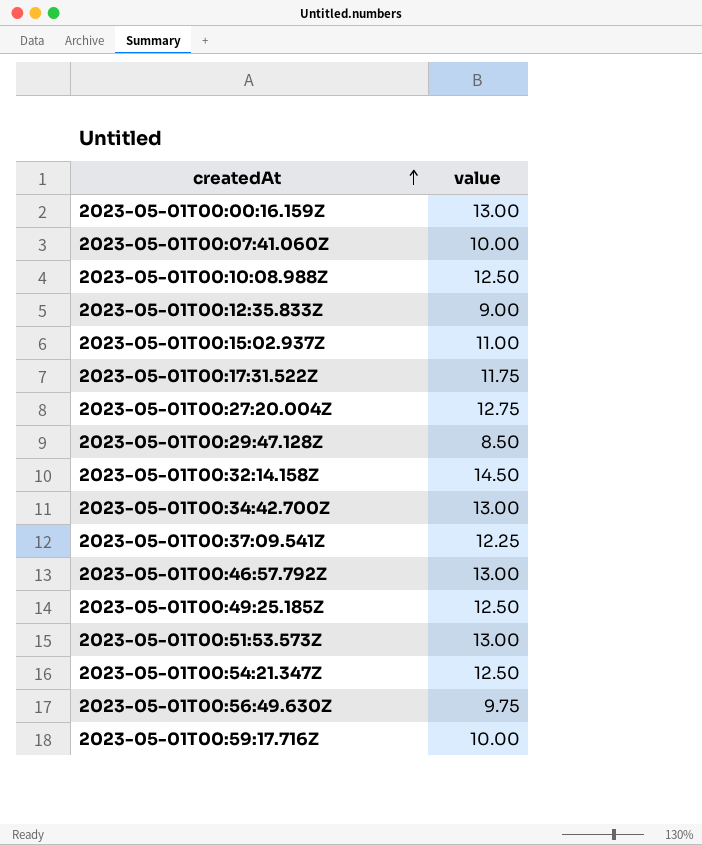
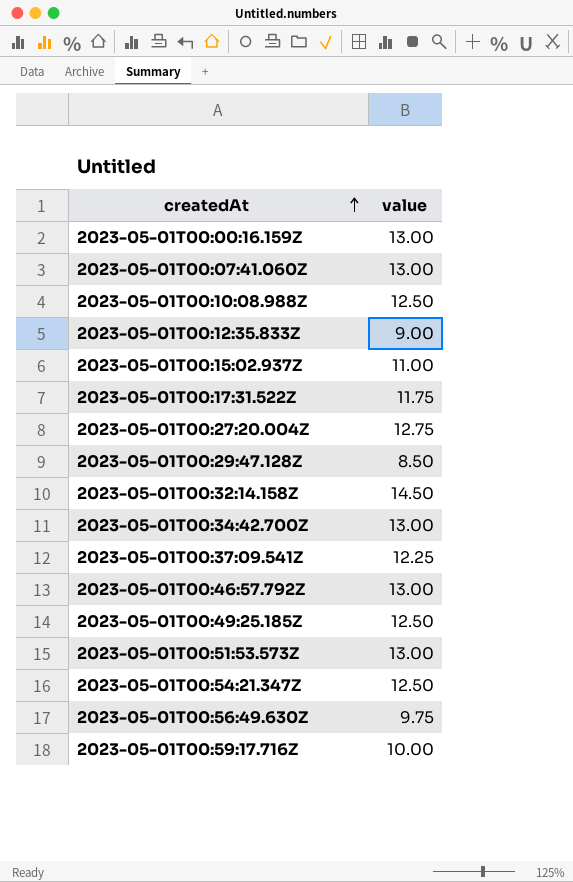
2023-05-01T00:07:41.060Z | value: 10.00 -> 13.00

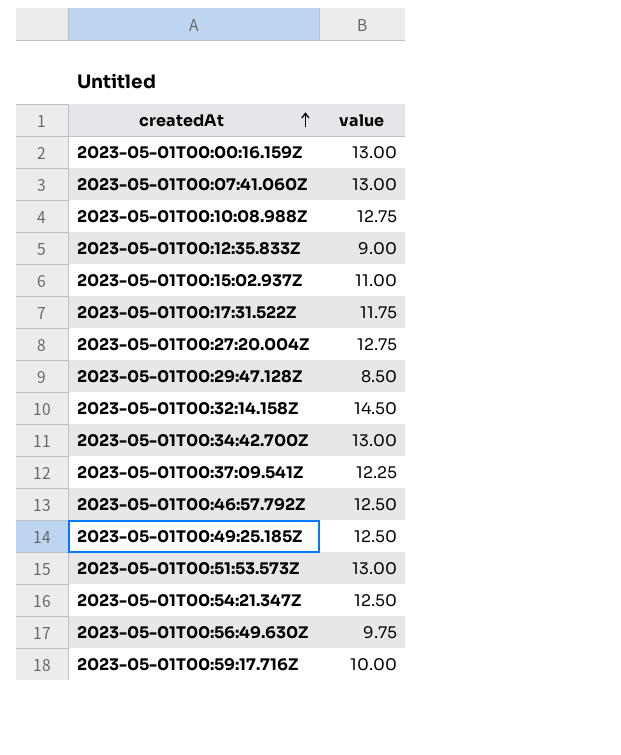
2023-05-01T00:10:08.988Z | value: 12.50 -> 12.75
2023-05-01T00:46:57.792Z | value: 13.00 -> 12.50

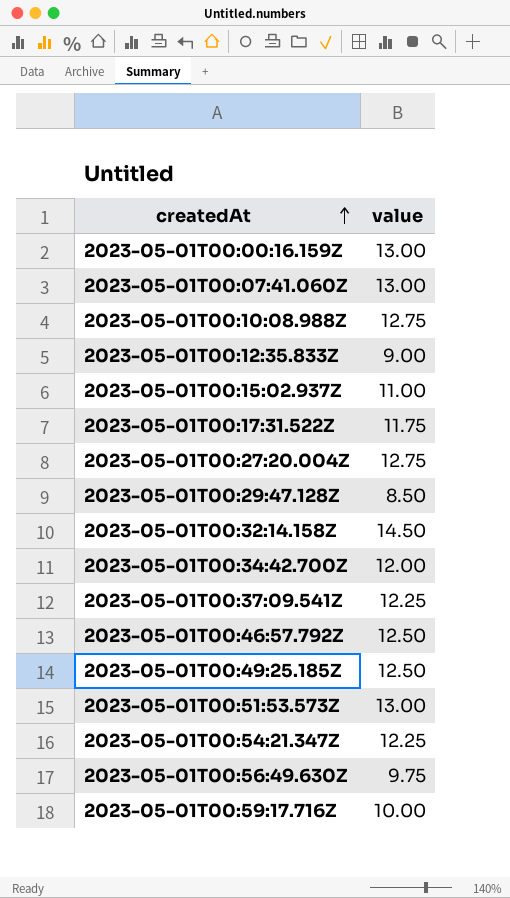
2023-05-01T00:34:42.700Z | value: 13.00 -> 12.00
2023-05-01T00:54:21.347Z | value: 12.50 -> 12.25

